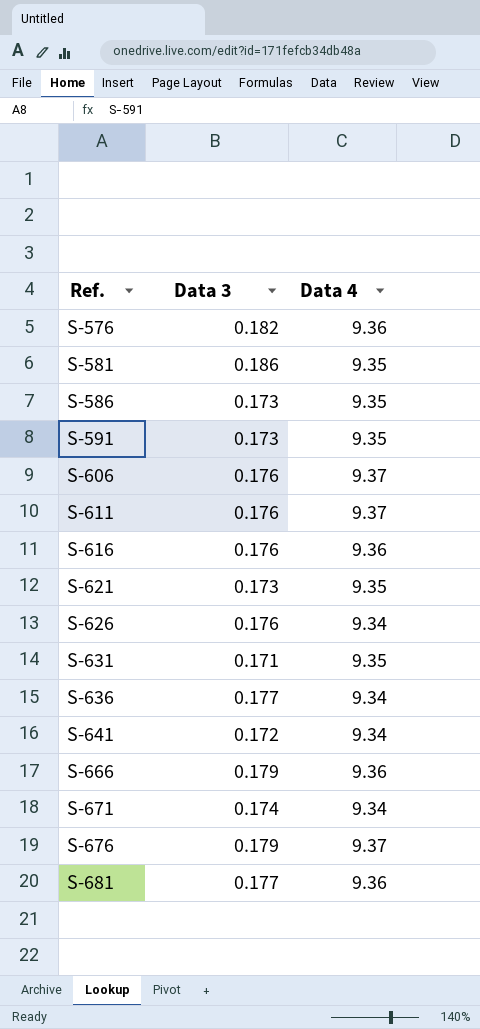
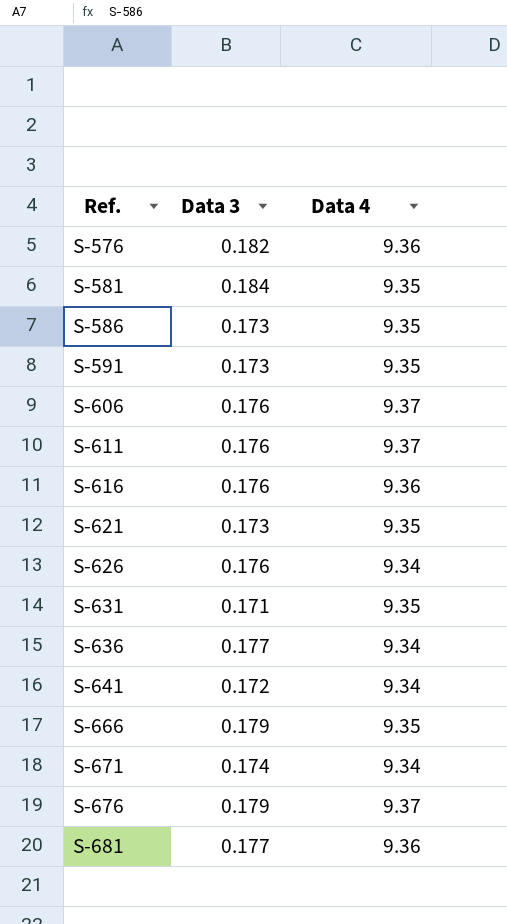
S-581 | Data 3: 0.186 -> 0.184
S-666 | Data 4: 9.36 -> 9.35

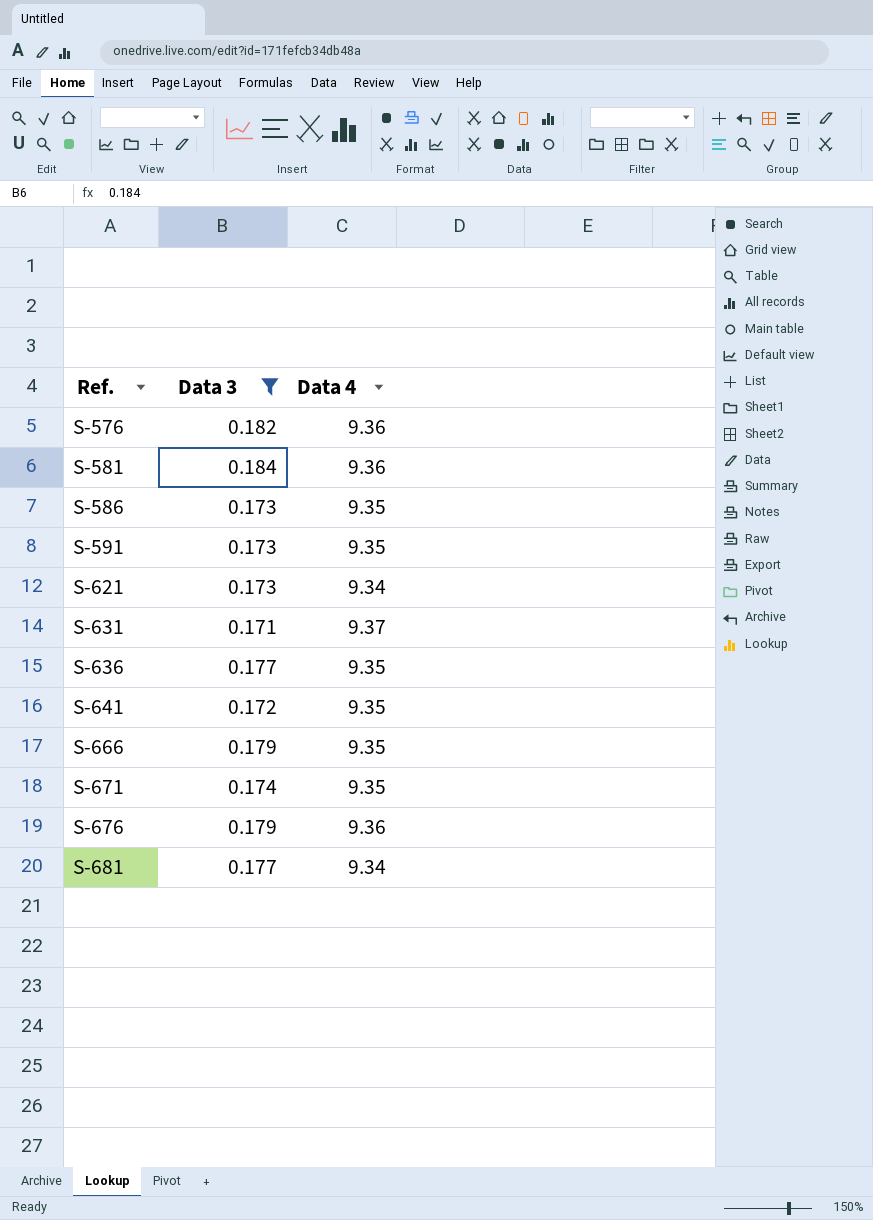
filter: none -> Data 3 != 0.176
S-581 | Data 4: 9.35 -> 9.36
S-621 | Data 4: 9.35 -> 9.34
S-631 | Data 4: 9.35 -> 9.37
S-636 | Data 4: 9.34 -> 9.35
S-641 | Data 4: 9.34 -> 9.35
S-671 | Data 4: 9.34 -> 9.35
S-676 | Data 4: 9.37 -> 9.36
S-681 | Data 4: 9.36 -> 9.34

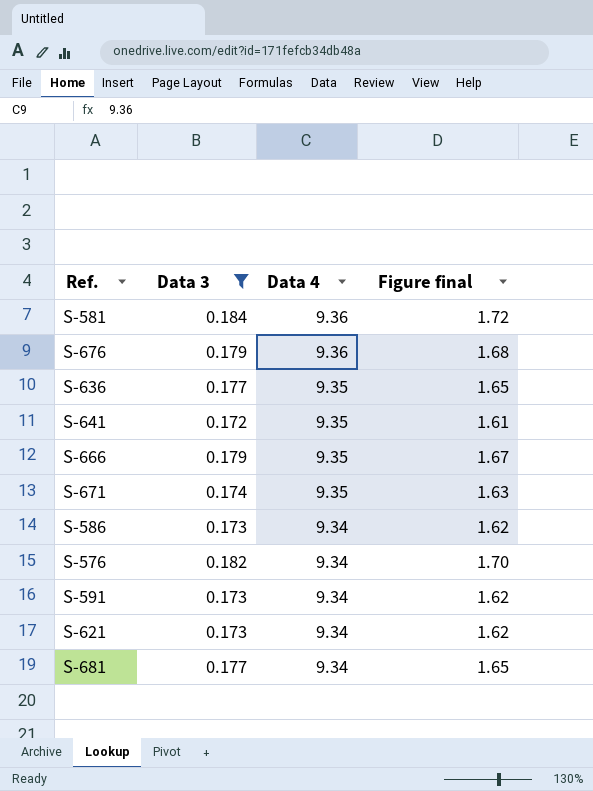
row order: Ref. ascending -> Data 4 descending
column Figure final | formula: none -> [Data 3] * [Data 4]
row S-631: 0.171 | 9.37 -> none
S-586 | Data 4: 9.35 -> 9.34
S-576 | Data 4: 9.36 -> 9.34
S-591 | Data 4: 9.35 -> 9.34

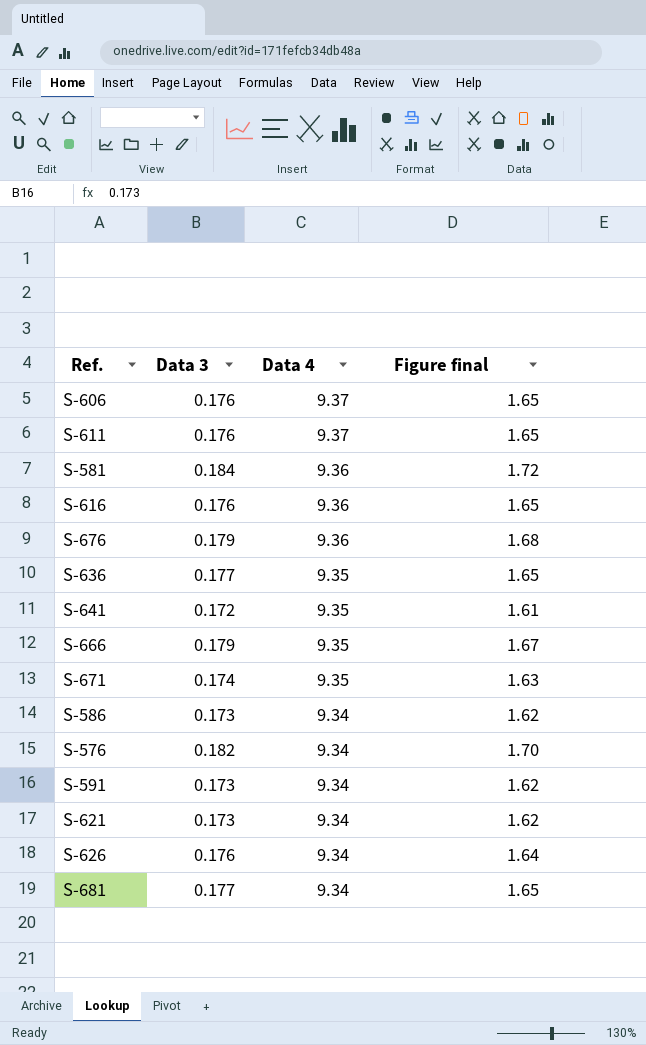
filter: Data 3 != 0.176 -> none

